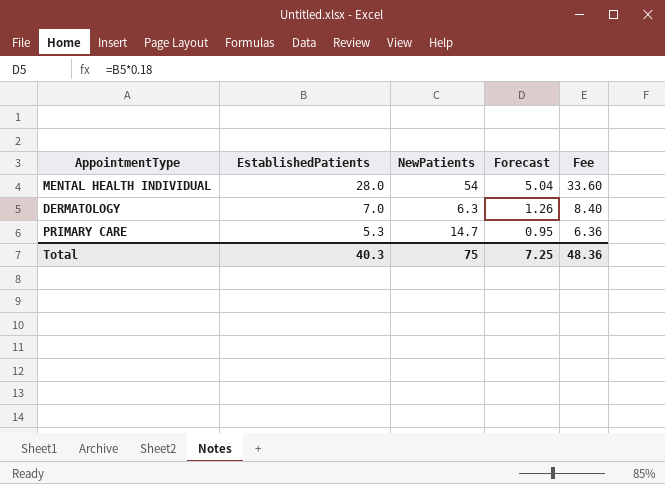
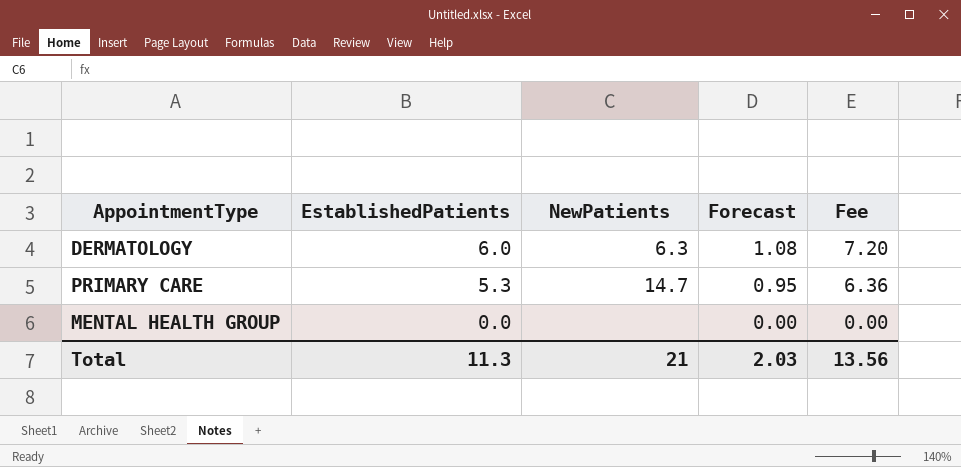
row MENTAL HEALTH INDIVIDUAL: 28.0 | 54 | 5.04 | 33.60 -> none
DERMATOLOGY | EstablishedPatients: 7.0 -> 6.0
DERMATOLOGY | Forecast: 1.26 -> 1.08
DERMATOLOGY | Fee: 8.40 -> 7.20
row MENTAL HEALTH GROUP: none -> 0.0 | none | 0.00 | 0.00
Total | EstablishedPatients: 40.3 -> 11.3
Total | NewPatients: 75 -> 21
Total | Forecast: 7.25 -> 2.03
Total | Fee: 48.36 -> 13.56

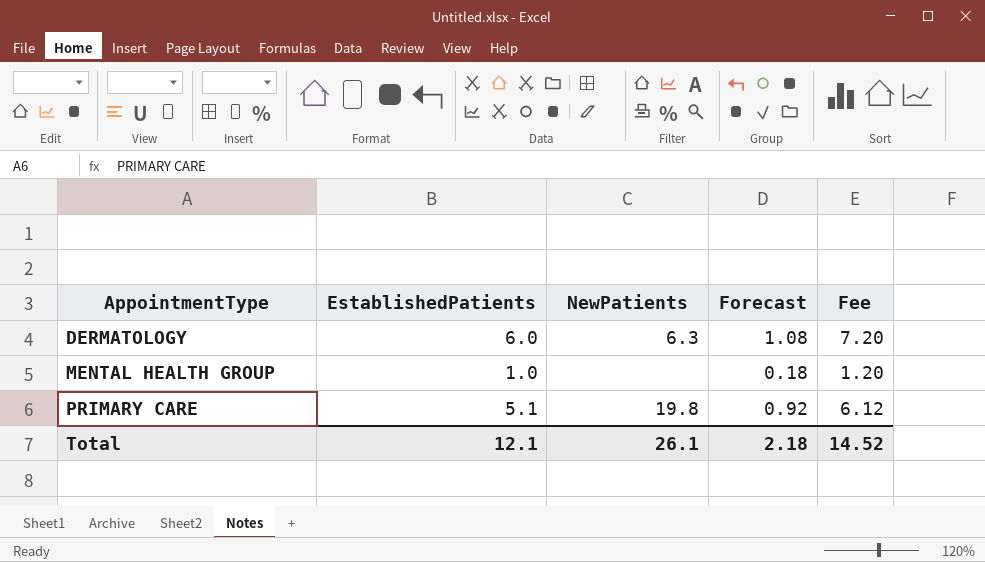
row order: EstablishedPatients descending -> AppointmentType ascending
MENTAL HEALTH GROUP | EstablishedPatients: 0.0 -> 1.0
MENTAL HEALTH GROUP | Forecast: 0.00 -> 0.18
MENTAL HEALTH GROUP | Fee: 0.00 -> 1.20
PRIMARY CARE | EstablishedPatients: 5.3 -> 5.1
PRIMARY CARE | NewPatients: 14.7 -> 19.8
PRIMARY CARE | Forecast: 0.95 -> 0.92
PRIMARY CARE | Fee: 6.36 -> 6.12
Total | EstablishedPatients: 11.3 -> 12.1
Total | NewPatients: 21 -> 26.1
Total | Forecast: 2.03 -> 2.18
Total | Fee: 13.56 -> 14.52

